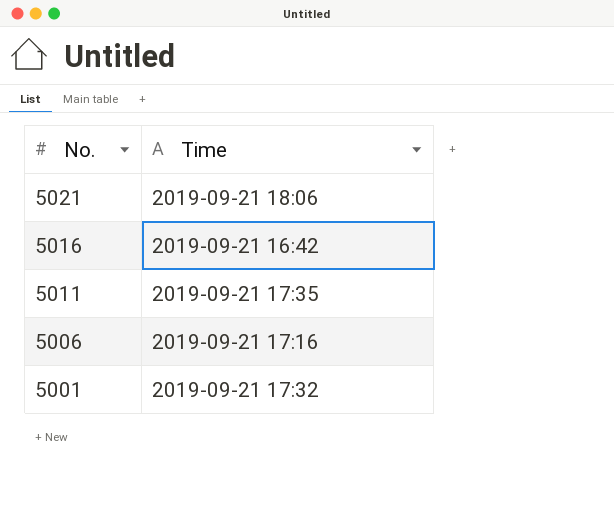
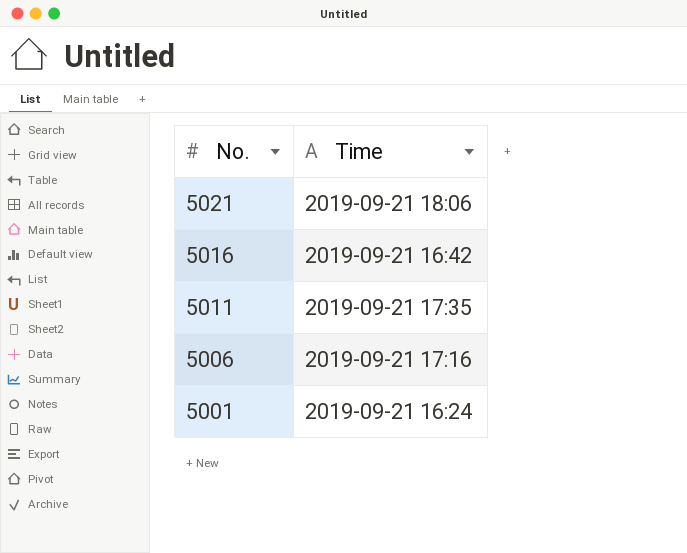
5001 | Time: 2019-09-21 17:32 -> 2019-09-21 16:24

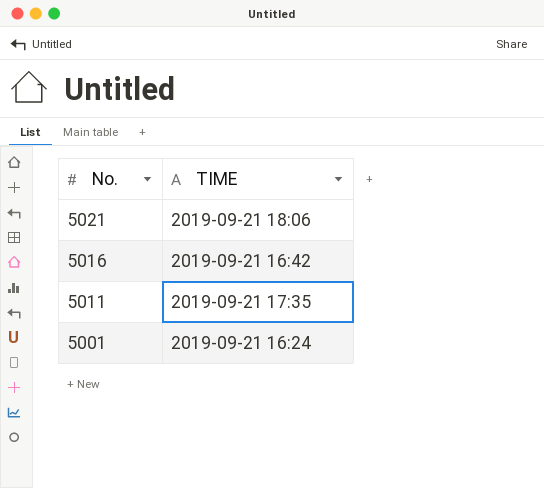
column name: Time -> TIME
row 5006: 2019-09-21 17:16 -> none

